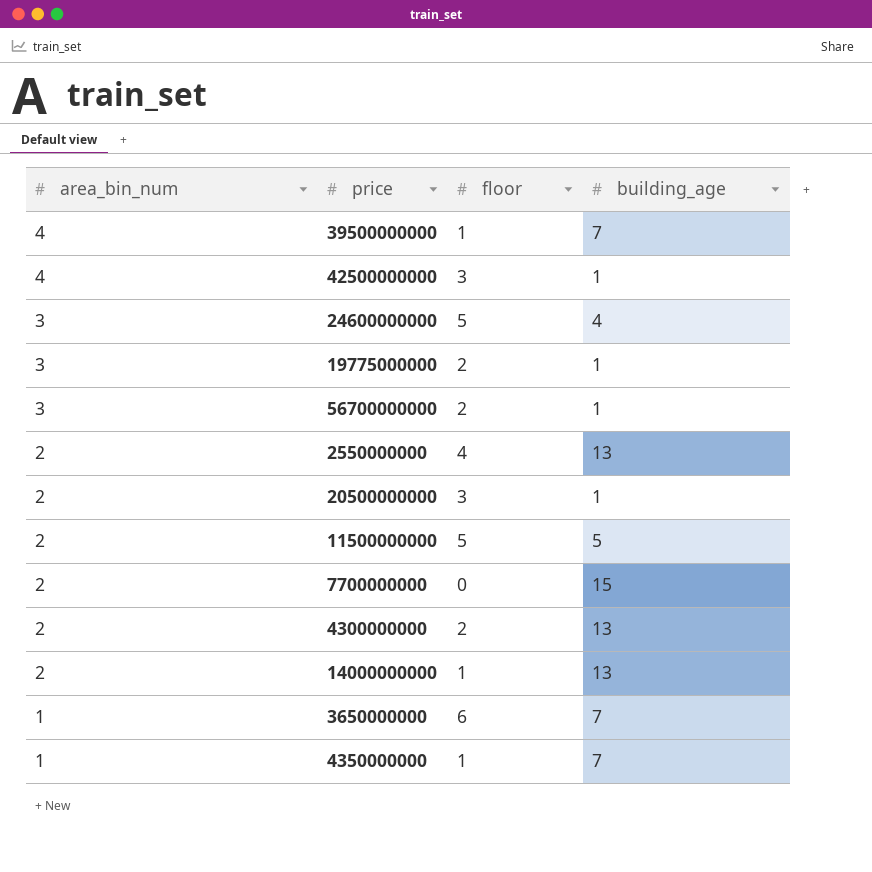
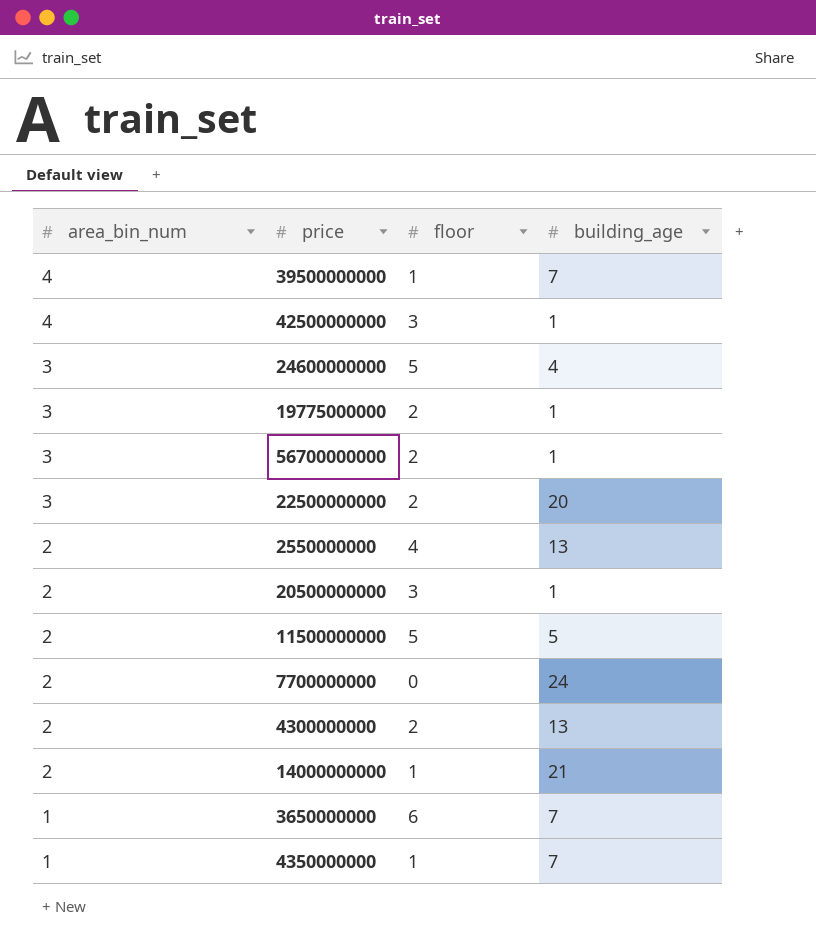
row 22500000000: none -> 3 | 2 | 20
7700000000 | building_age: 15 -> 24
14000000000 | building_age: 13 -> 21

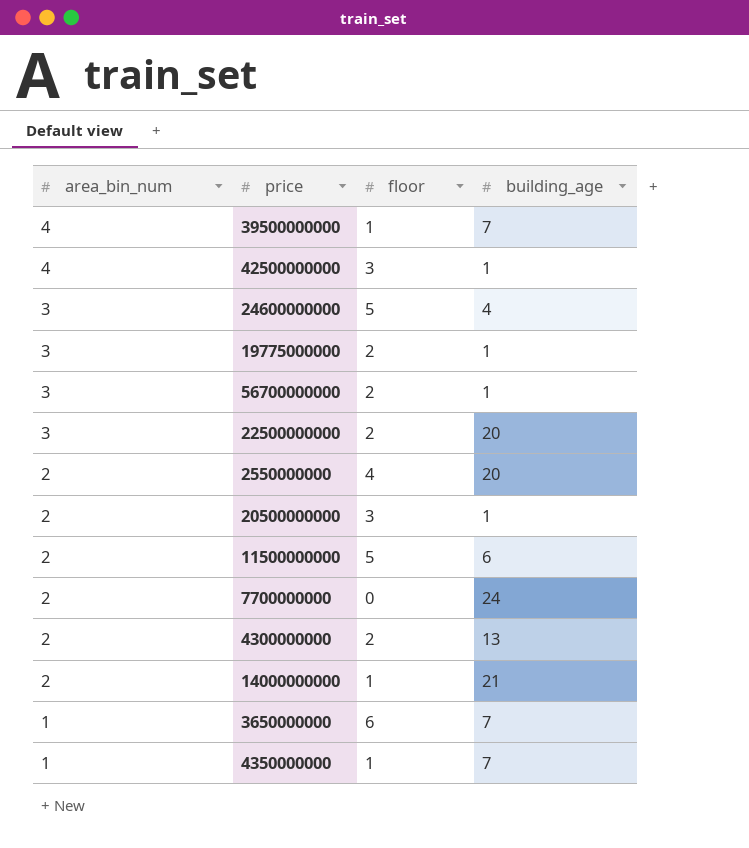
2550000000 | building_age: 13 -> 20
11500000000 | building_age: 5 -> 6

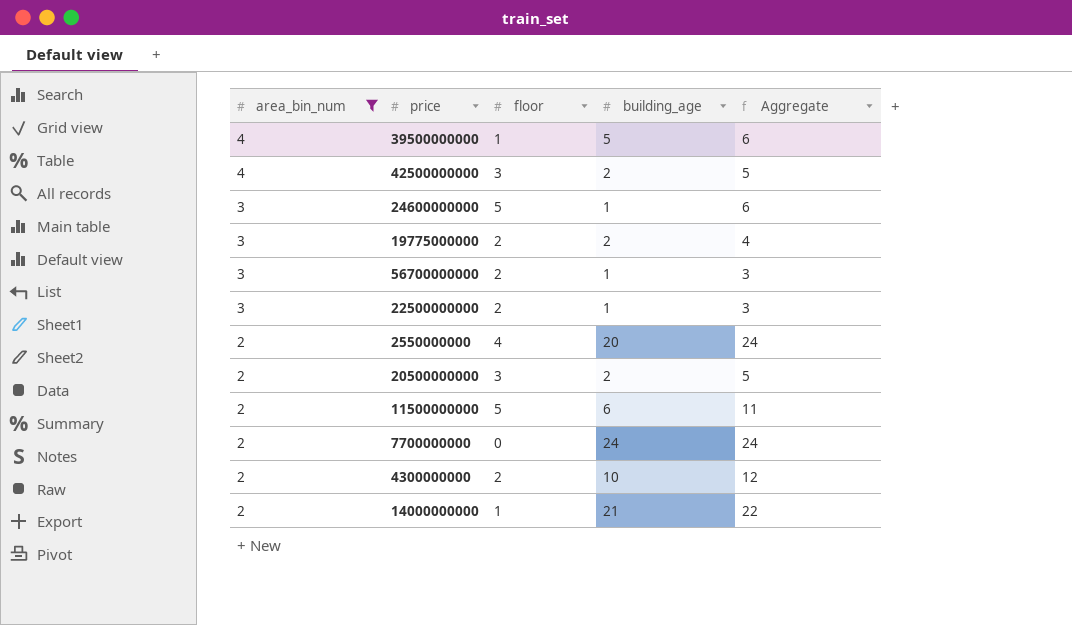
filter: none -> area_bin_num != 1
column Aggregate | formula: none -> [floor] + [building_age]
39500000000 | building_age: 7 -> 5
42500000000 | building_age: 1 -> 2
24600000000 | building_age: 4 -> 1
19775000000 | building_age: 1 -> 2
22500000000 | building_age: 20 -> 1
20500000000 | building_age: 1 -> 2
4300000000 | building_age: 13 -> 10

